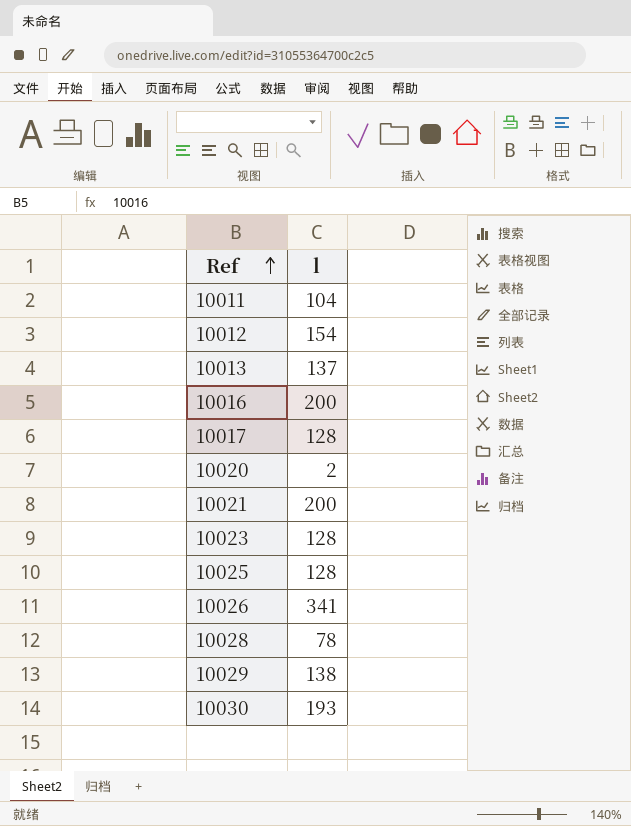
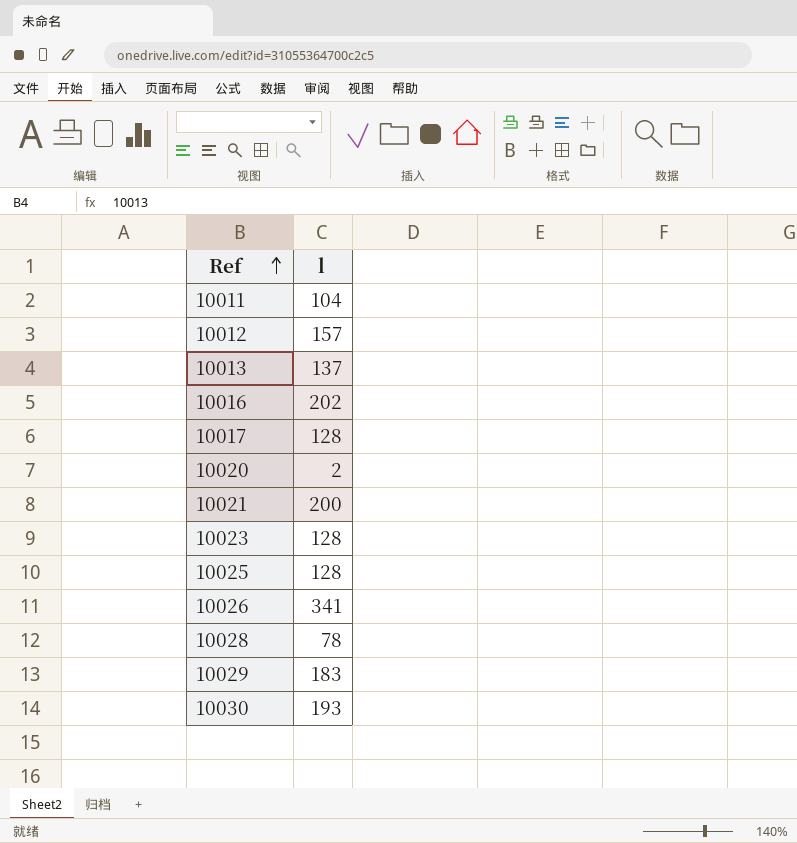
10012 | l: 154 -> 157
10016 | l: 200 -> 202
10029 | l: 138 -> 183

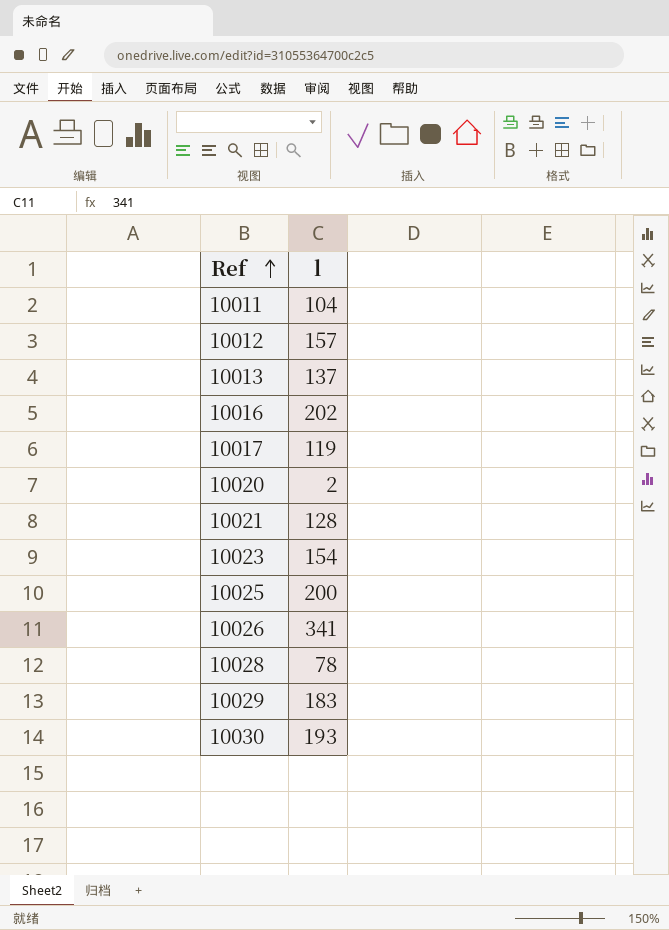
10017 | l: 128 -> 119
10021 | l: 200 -> 128
10023 | l: 128 -> 154
10025 | l: 128 -> 200

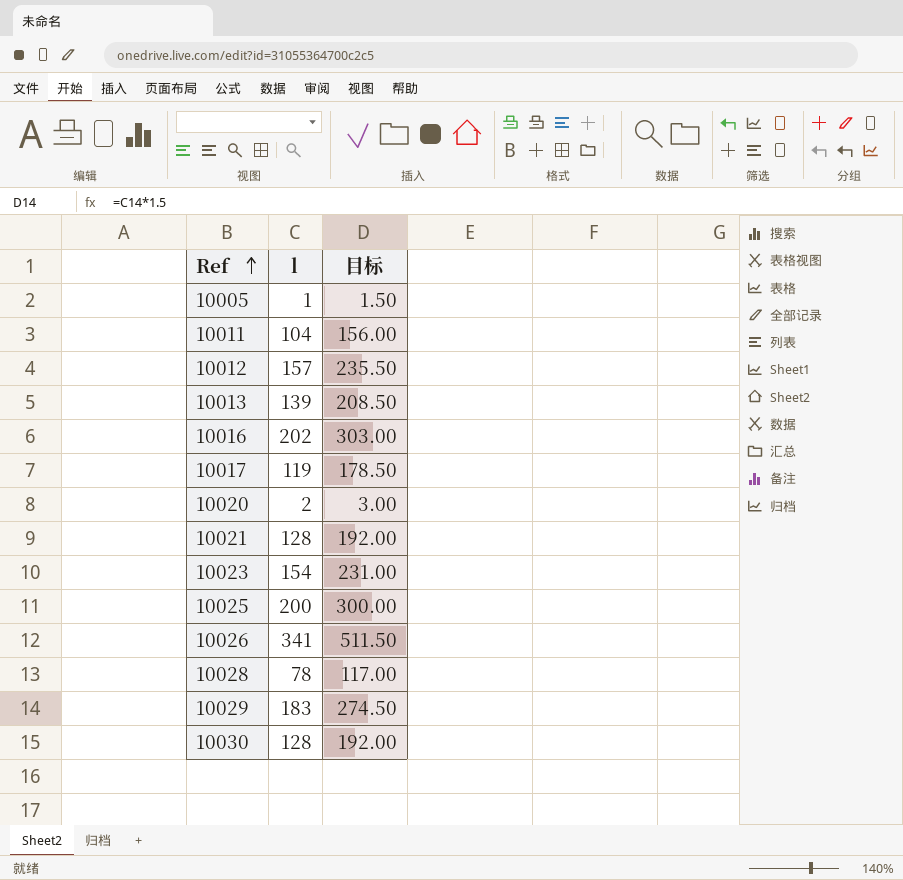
column 目标 | formula: none -> [l] * 1.5
row 10005: none -> 1 | 1.50
10013 | l: 137 -> 139
10030 | l: 193 -> 128

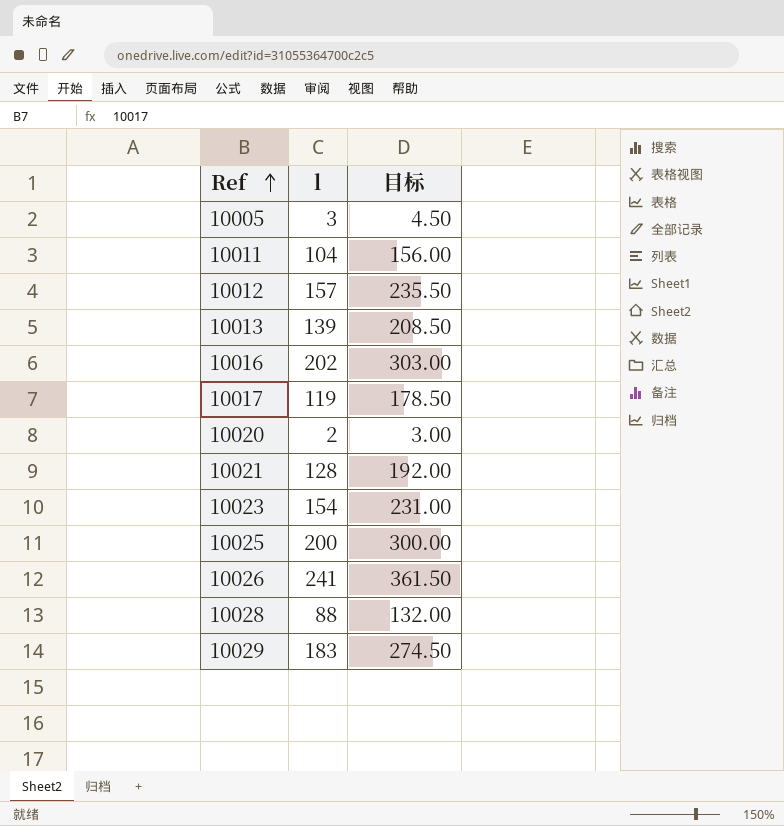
row 10030: 128 | 192.00 -> none
10005 | l: 1 -> 3
10005 | 目标: 1.50 -> 4.50
10026 | l: 341 -> 241
10026 | 目标: 511.50 -> 361.50
10028 | l: 78 -> 88
10028 | 目标: 117.00 -> 132.00

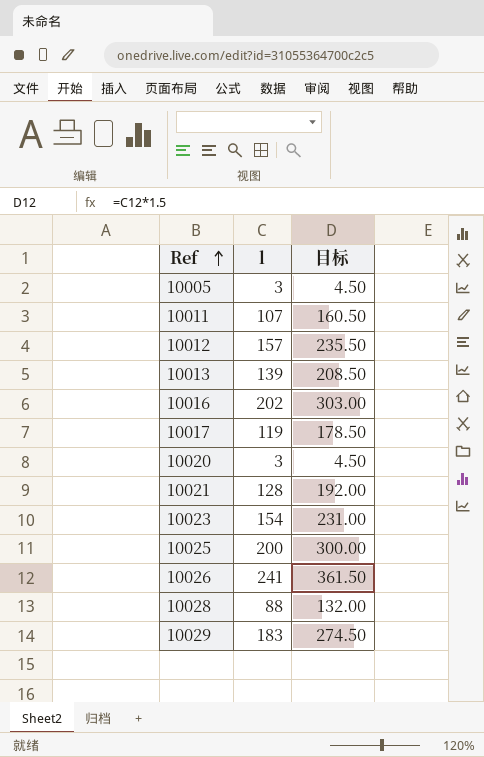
10011 | l: 104 -> 107
10011 | 目标: 156.00 -> 160.50
10020 | l: 2 -> 3
10020 | 目标: 3.00 -> 4.50

